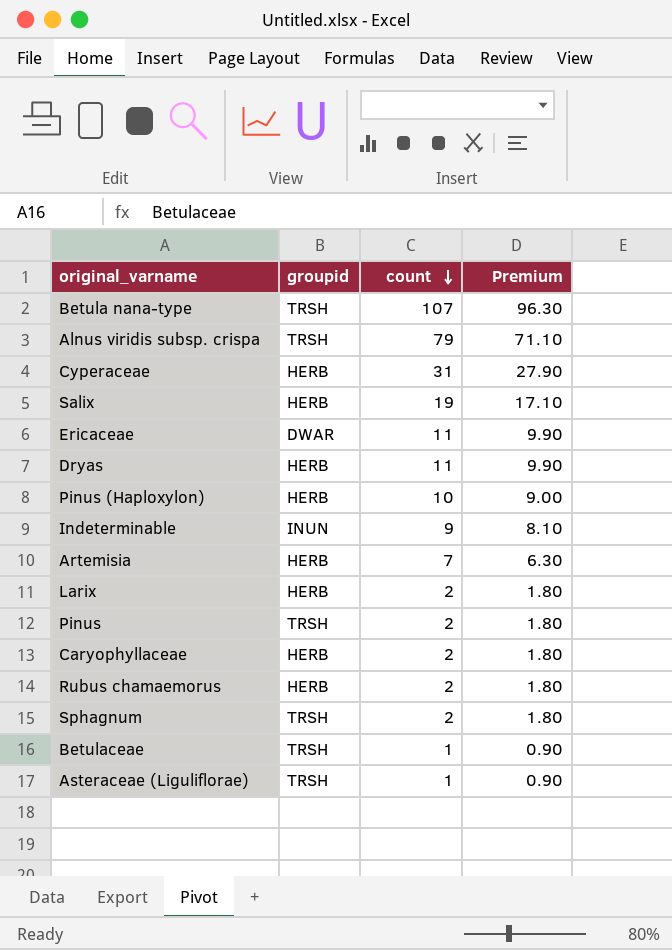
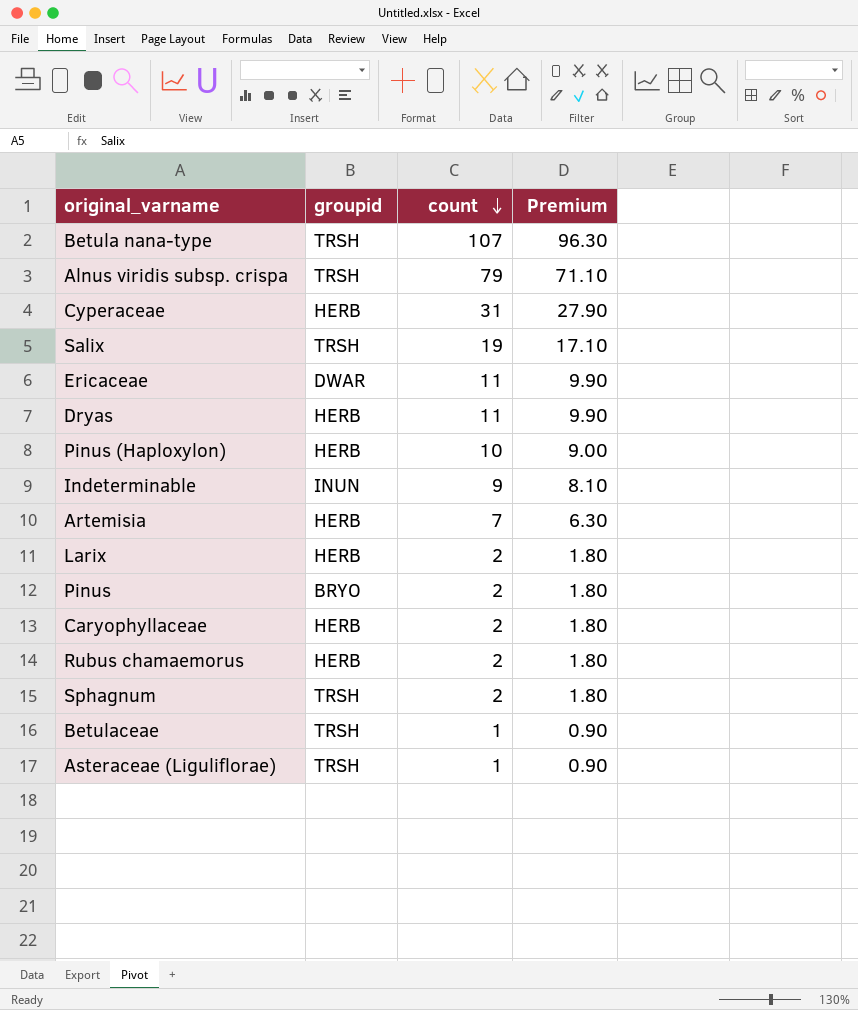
Salix | groupid: HERB -> TRSH
Pinus | groupid: TRSH -> BRYO

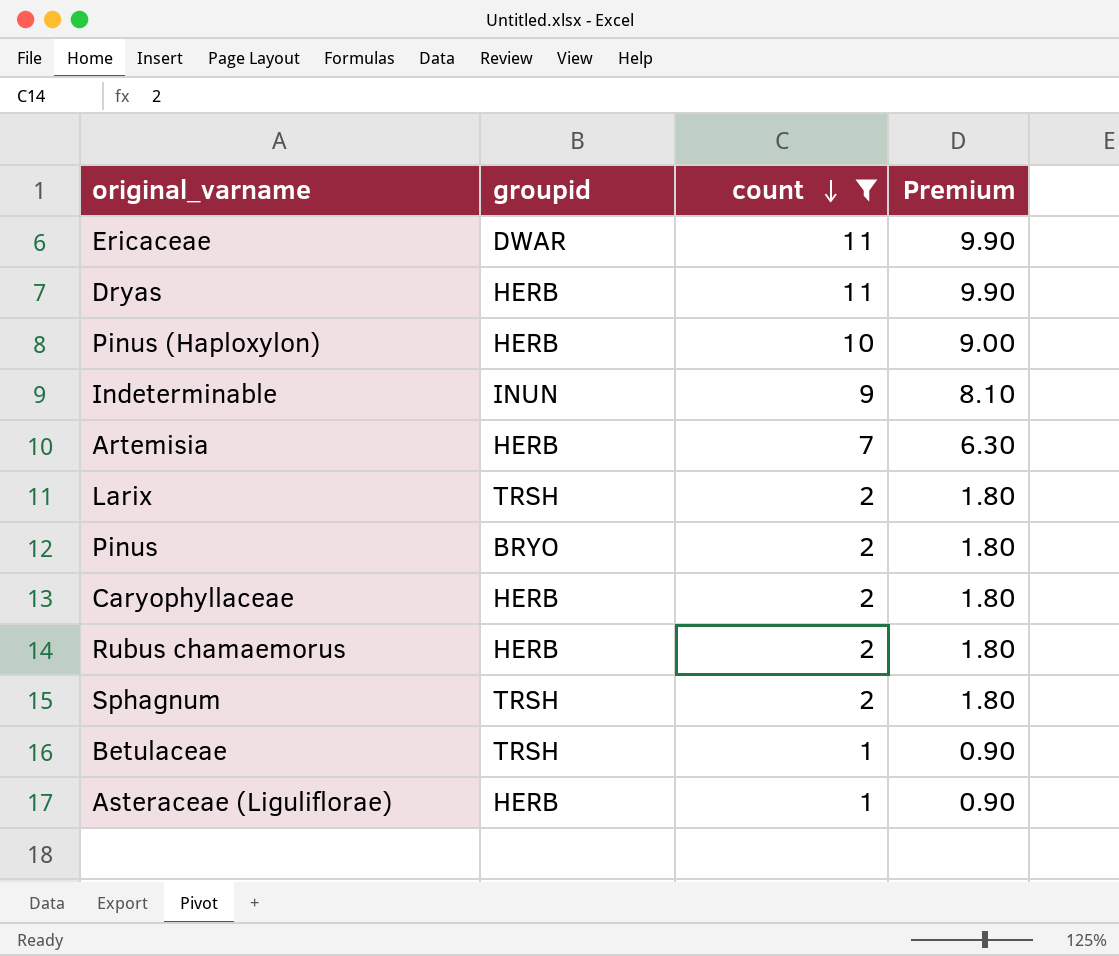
filter: none -> count <= 11
Larix | groupid: HERB -> TRSH
Asteraceae (Liguliflorae) | groupid: TRSH -> HERB

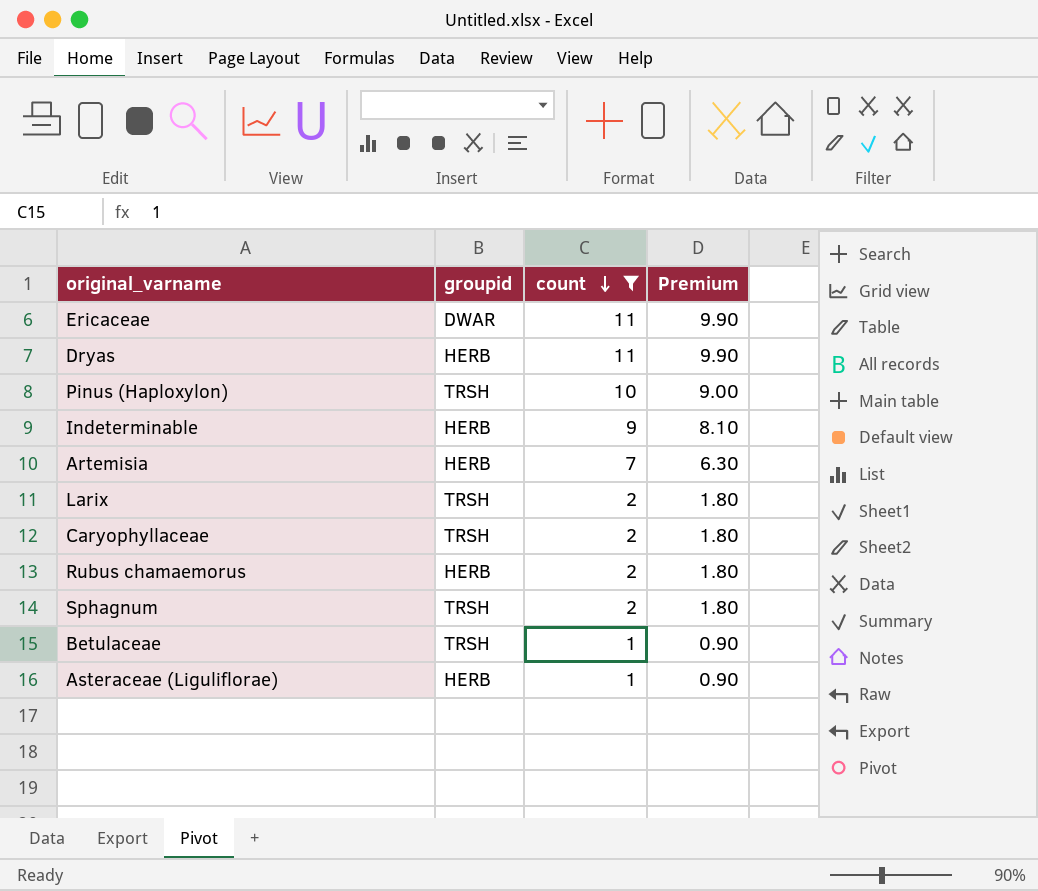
row Pinus: BRYO | 2 | 1.80 -> none
Pinus (Haploxylon) | groupid: HERB -> TRSH
Indeterminable | groupid: INUN -> HERB
Caryophyllaceae | groupid: HERB -> TRSH

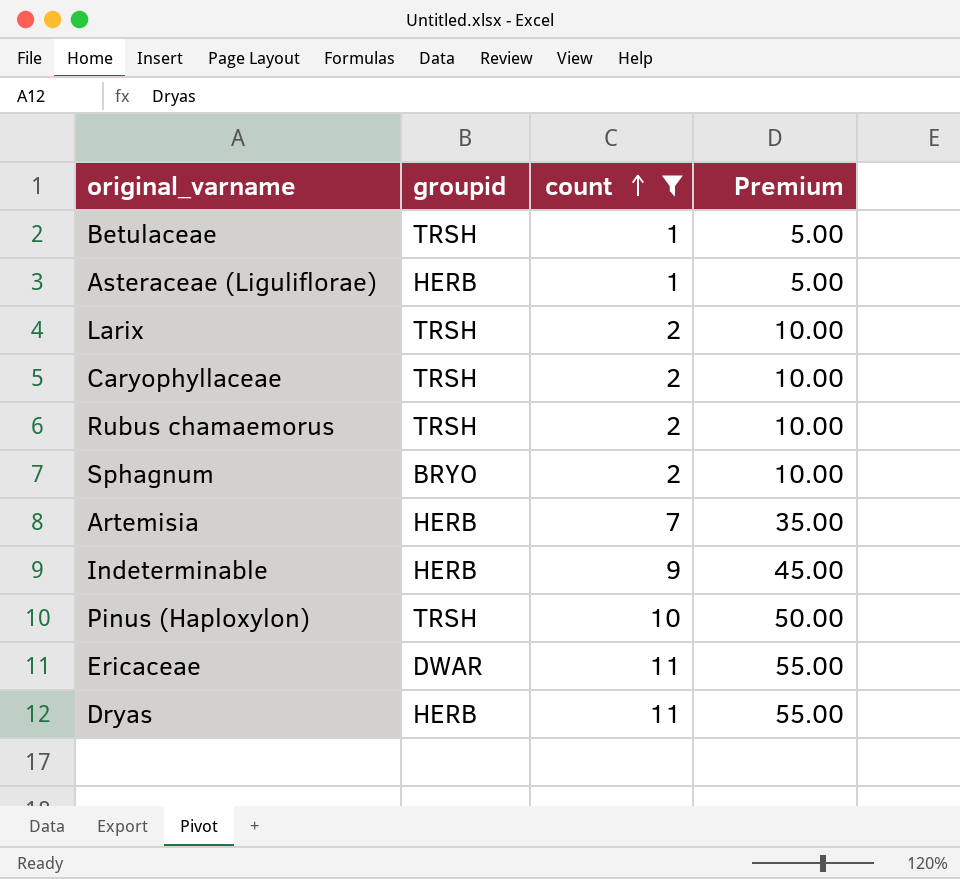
row order: count descending -> count ascending
column Premium | formula: [count] * 0.9 -> [count] * 5
Rubus chamaemorus | groupid: HERB -> TRSH
Sphagnum | groupid: TRSH -> BRYO

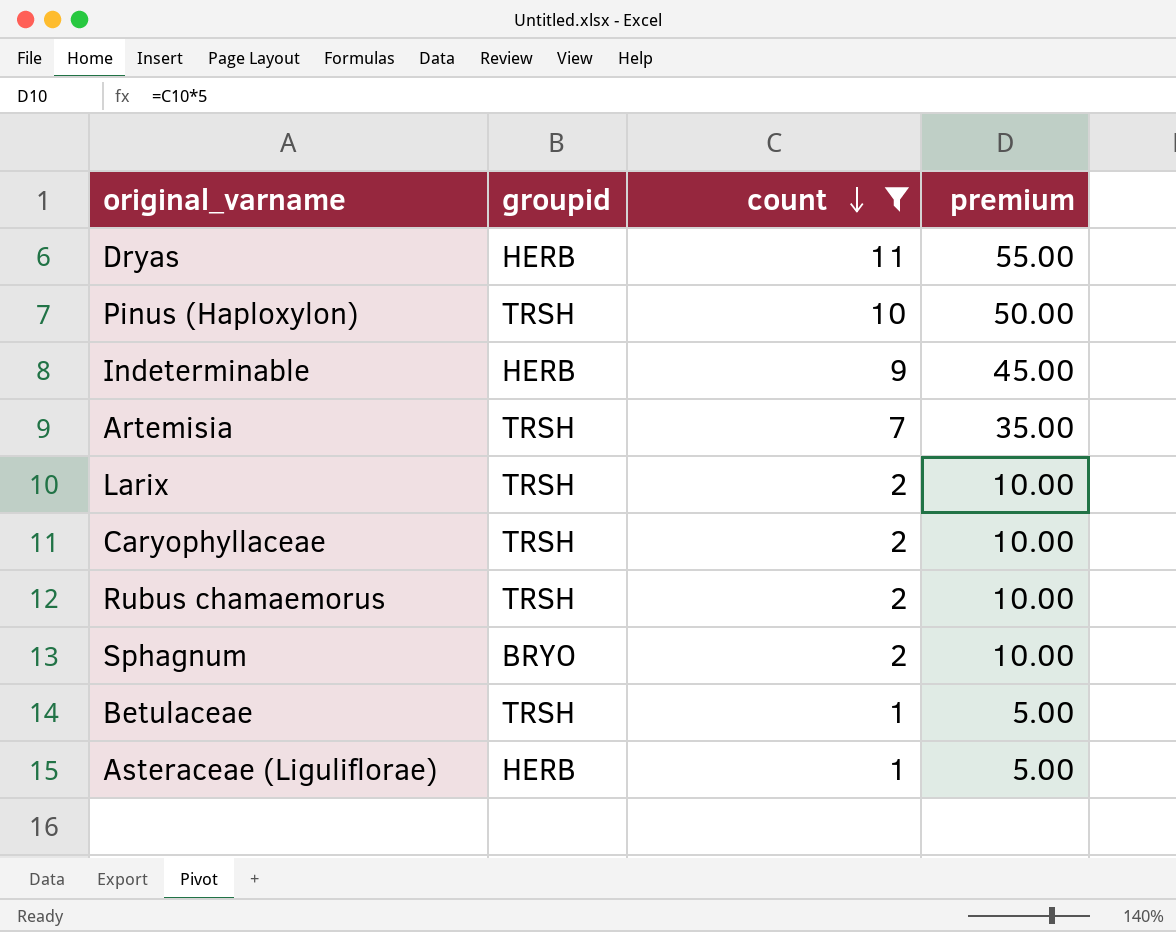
row order: count ascending -> count descending
column name: Premium -> premium
row Ericaceae: DWAR | 11 | 55.00 -> none
Artemisia | groupid: HERB -> TRSH

